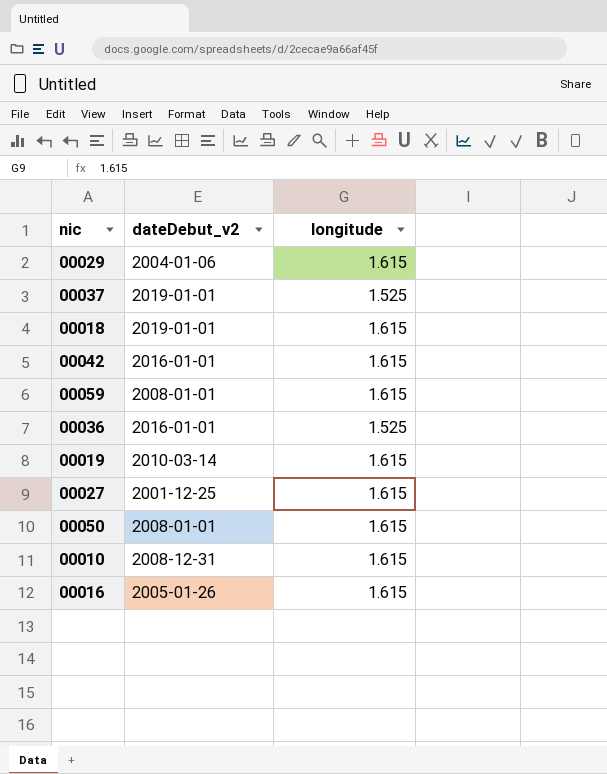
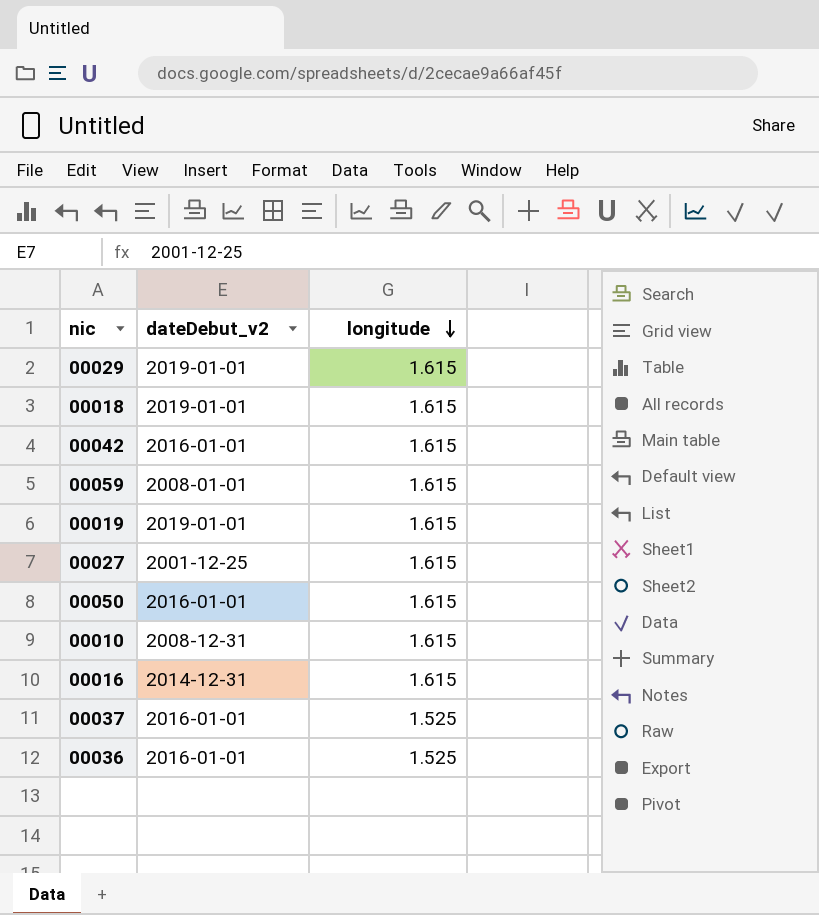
row order: none -> longitude descending
00029 | dateDebut_v2: 2004-01-06 -> 2019-01-01
00019 | dateDebut_v2: 2010-03-14 -> 2019-01-01
00050 | dateDebut_v2: 2008-01-01 -> 2016-01-01
00016 | dateDebut_v2: 2005-01-26 -> 2014-12-31
00037 | dateDebut_v2: 2019-01-01 -> 2016-01-01

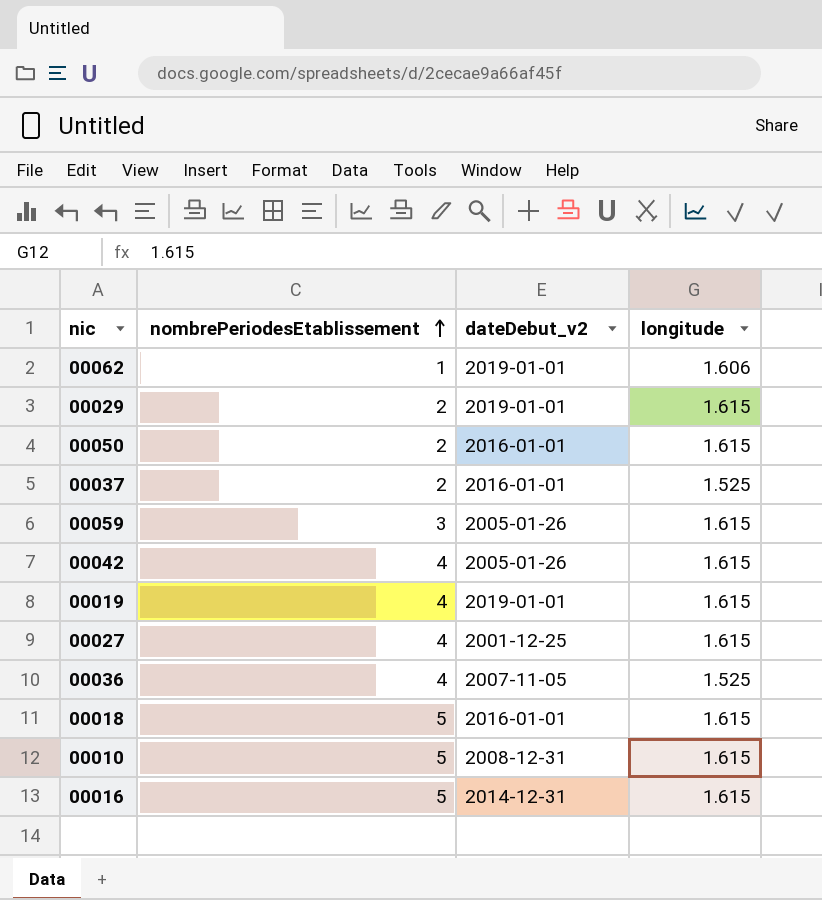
row order: longitude descending -> nombrePeriodesEtablissement ascending
column nombrePeriodesEtablissement | position: none -> 2
row 00062: none -> 1 | 2019-01-01 | 1.606
00059 | dateDebut_v2: 2008-01-01 -> 2005-01-26
00042 | dateDebut_v2: 2016-01-01 -> 2005-01-26
00036 | dateDebut_v2: 2016-01-01 -> 2007-11-05
00018 | dateDebut_v2: 2019-01-01 -> 2016-01-01

